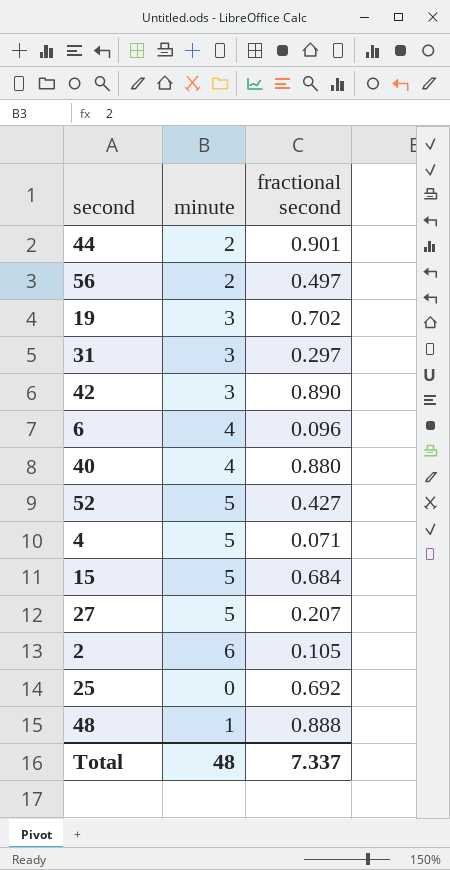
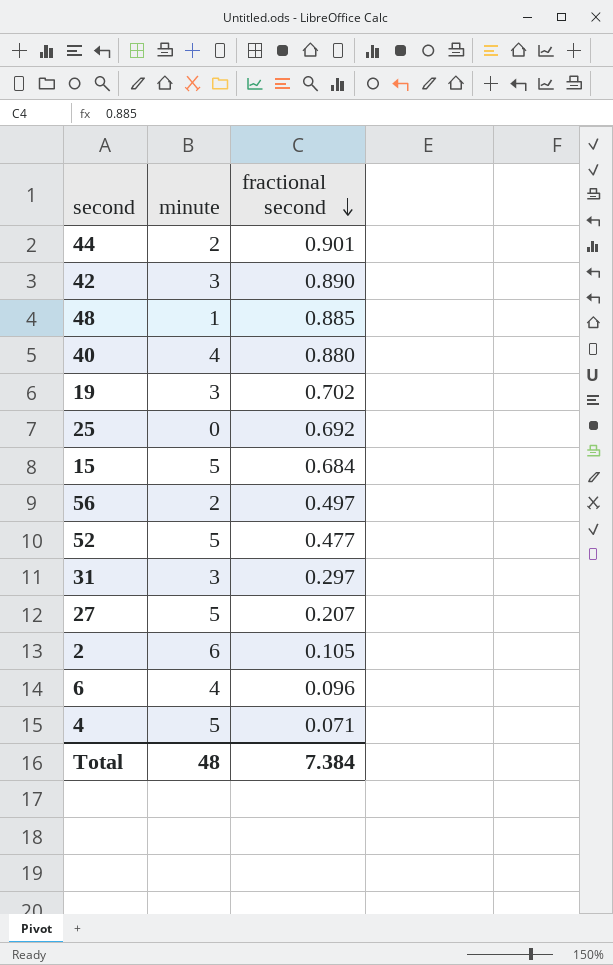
row order: none -> fractional second descending
48 | fractional second: 0.888 -> 0.885
52 | fractional second: 0.427 -> 0.477
Total | fractional second: 7.337 -> 7.384

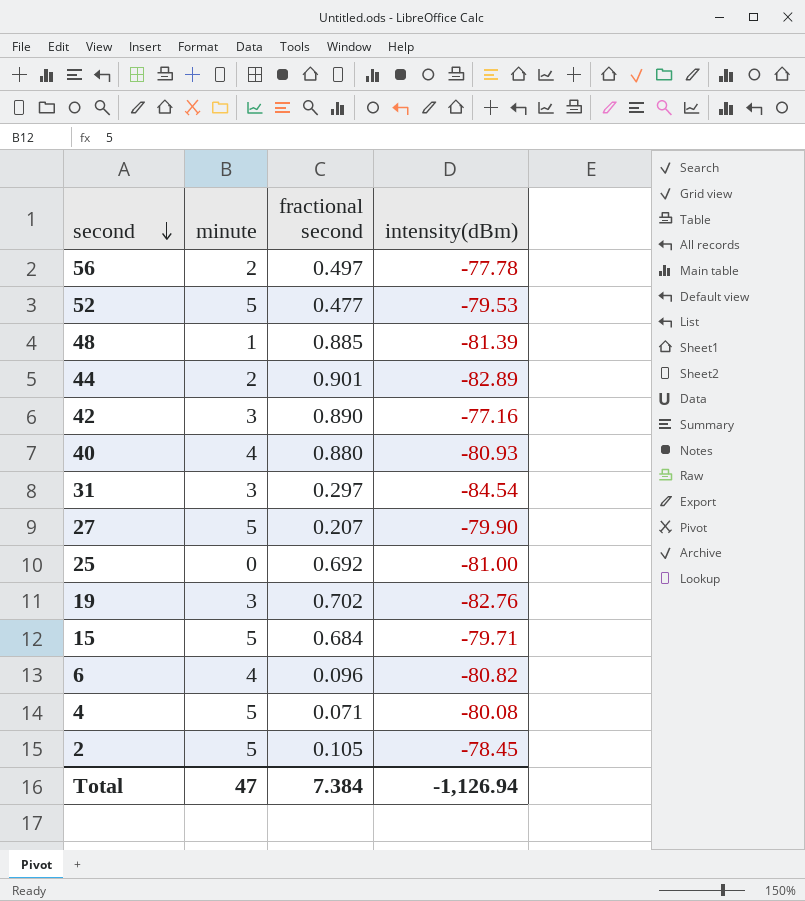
row order: fractional second descending -> second descending
column intensity(dBm) | position: none -> 4
2 | minute: 6 -> 5
Total | minute: 48 -> 47

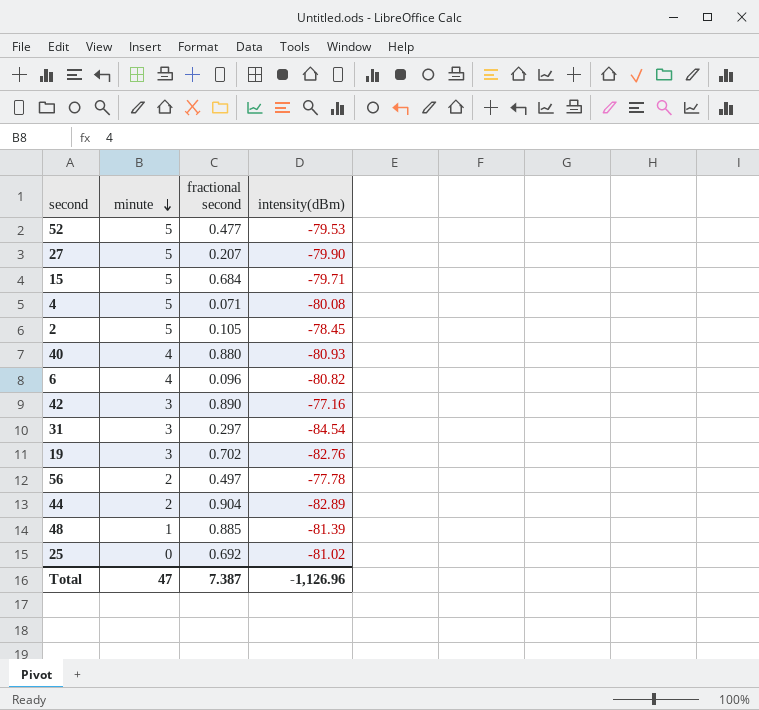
row order: second descending -> minute descending
44 | fractional second: 0.901 -> 0.904
25 | intensity(dBm): -81.00 -> -81.02
Total | fractional second: 7.384 -> 7.387
Total | intensity(dBm): -1,126.94 -> -1,126.96

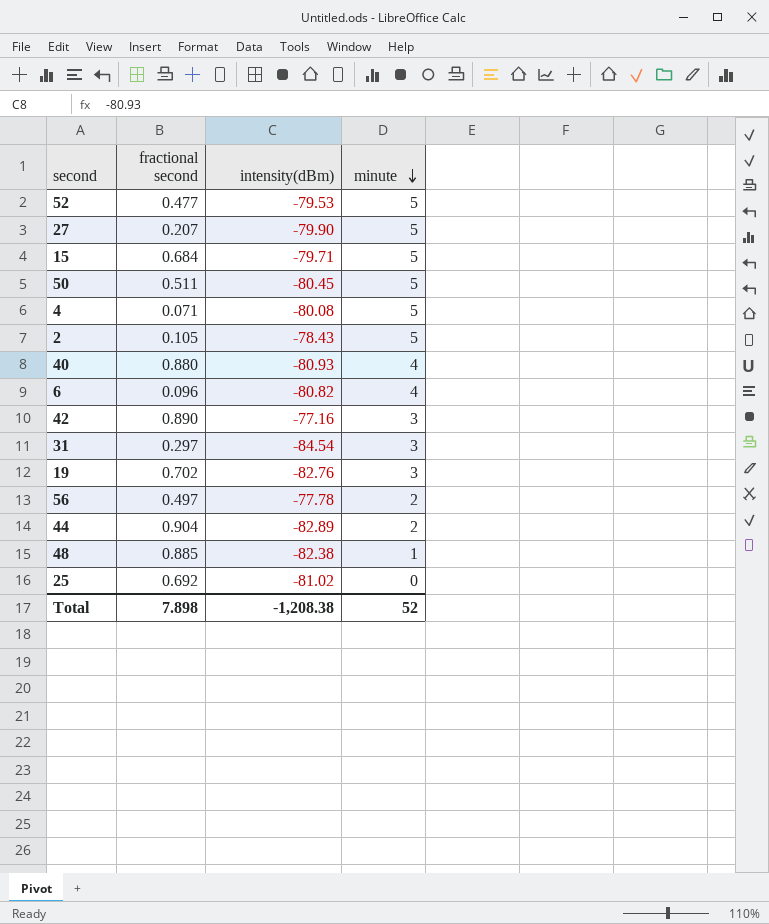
column minute | position: 2 -> 4
row 50: none -> 0.511 | -80.45 | 5
2 | intensity(dBm): -78.45 -> -78.43
48 | intensity(dBm): -81.39 -> -82.38
Total | fractional second: 7.387 -> 7.898
Total | intensity(dBm): -1,126.96 -> -1,208.38
Total | minute: 47 -> 52

